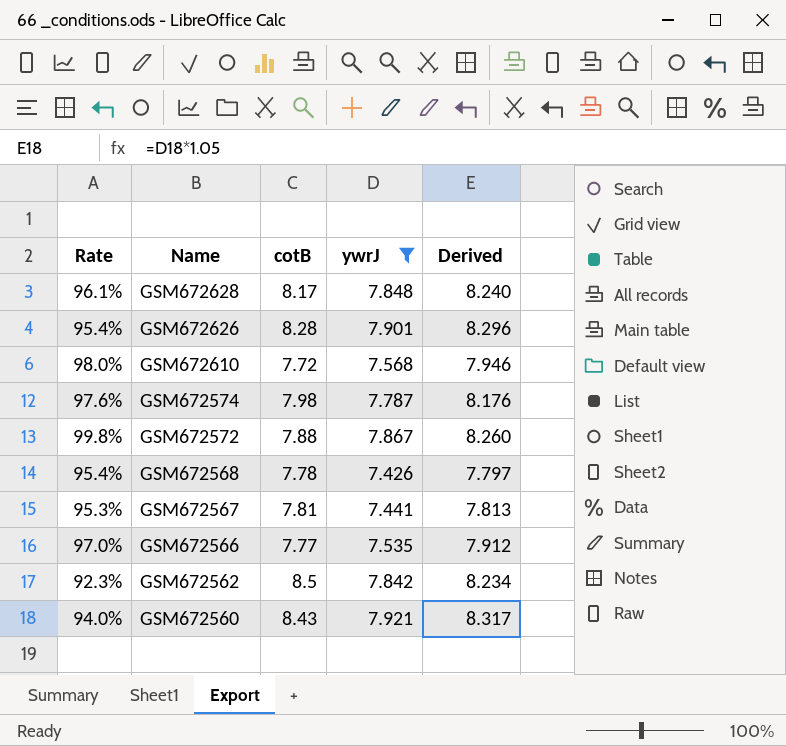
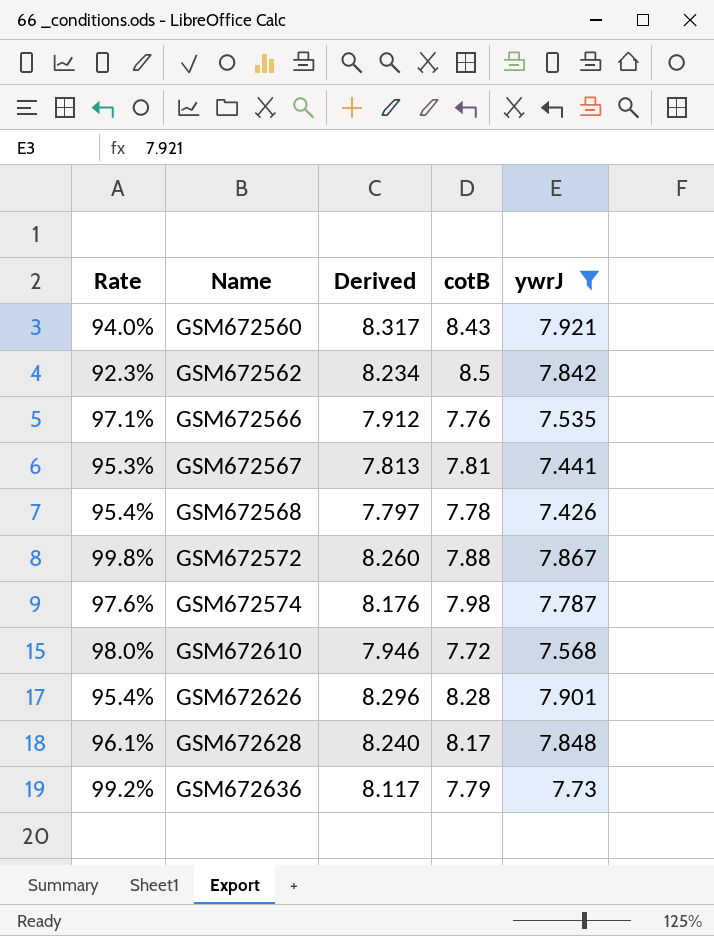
row order: Name descending -> Name ascending
column Derived | position: 5 -> 3
GSM672566 | Rate: 97.0% -> 97.1%
GSM672566 | cotB: 7.77 -> 7.76
row GSM672636: none -> 99.2% | 8.117 | 7.79 | 7.73

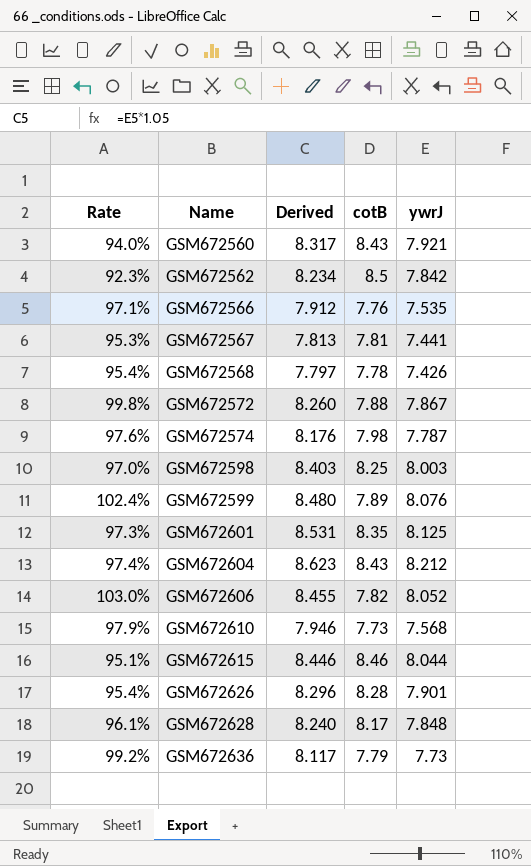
filter: ywrJ <= 7.921 -> none
GSM672610 | Rate: 98.0% -> 97.9%
GSM672610 | cotB: 7.72 -> 7.73

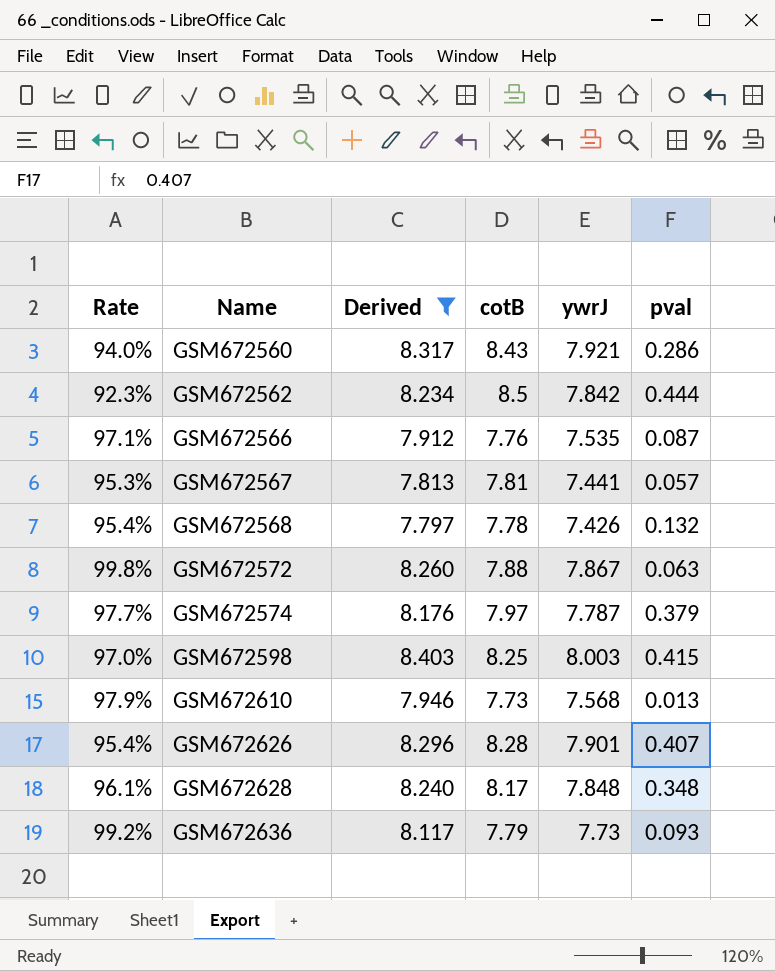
filter: none -> Derived <= 8.403
column pval | position: none -> 6
GSM672574 | Rate: 97.6% -> 97.7%
GSM672574 | cotB: 7.98 -> 7.97

